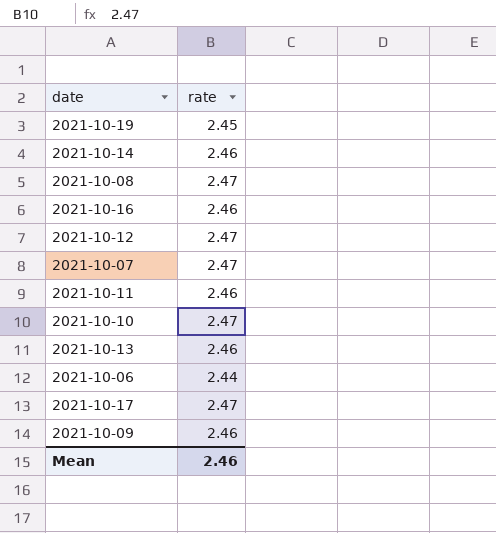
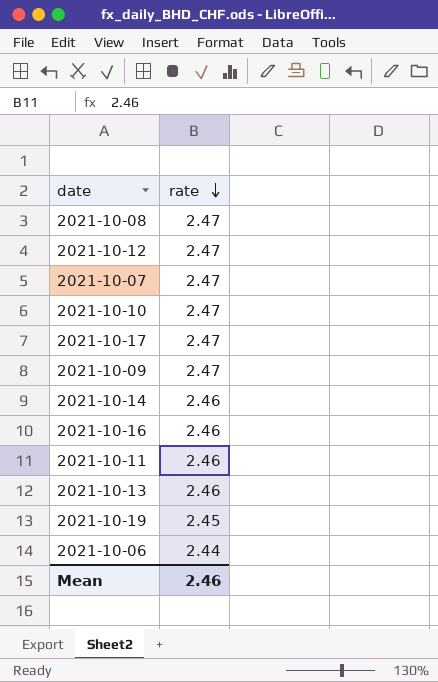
row order: none -> rate descending
2021-10-09 | rate: 2.46 -> 2.47

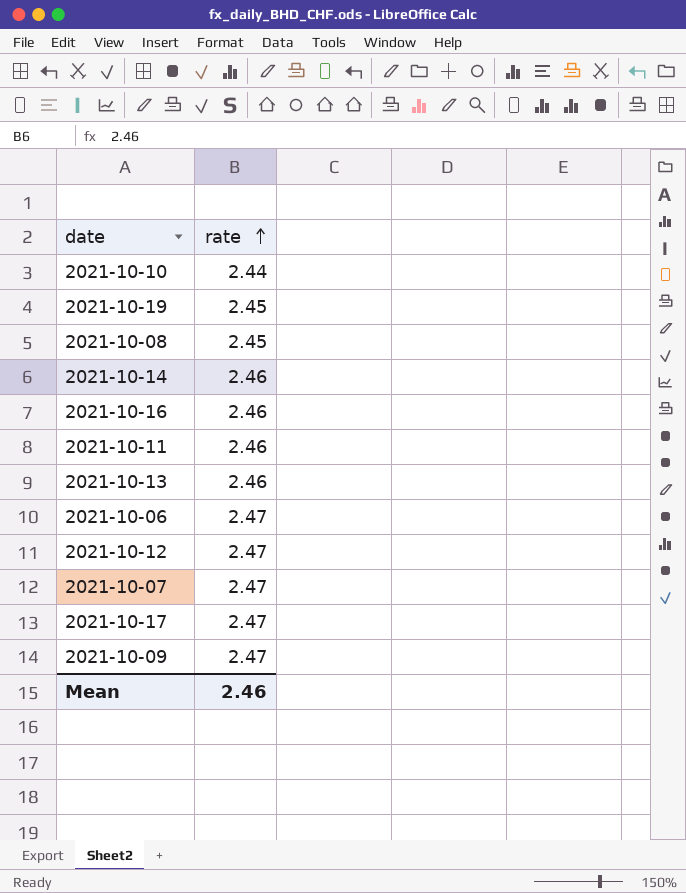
row order: rate descending -> rate ascending
2021-10-10 | rate: 2.47 -> 2.44
2021-10-08 | rate: 2.47 -> 2.45
2021-10-06 | rate: 2.44 -> 2.47

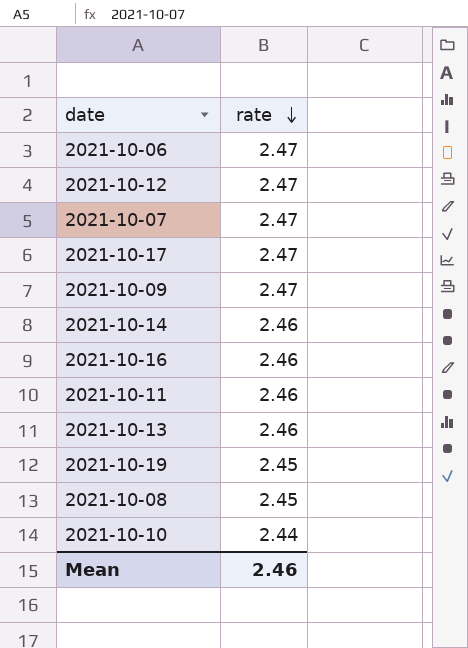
row order: rate ascending -> rate descending

